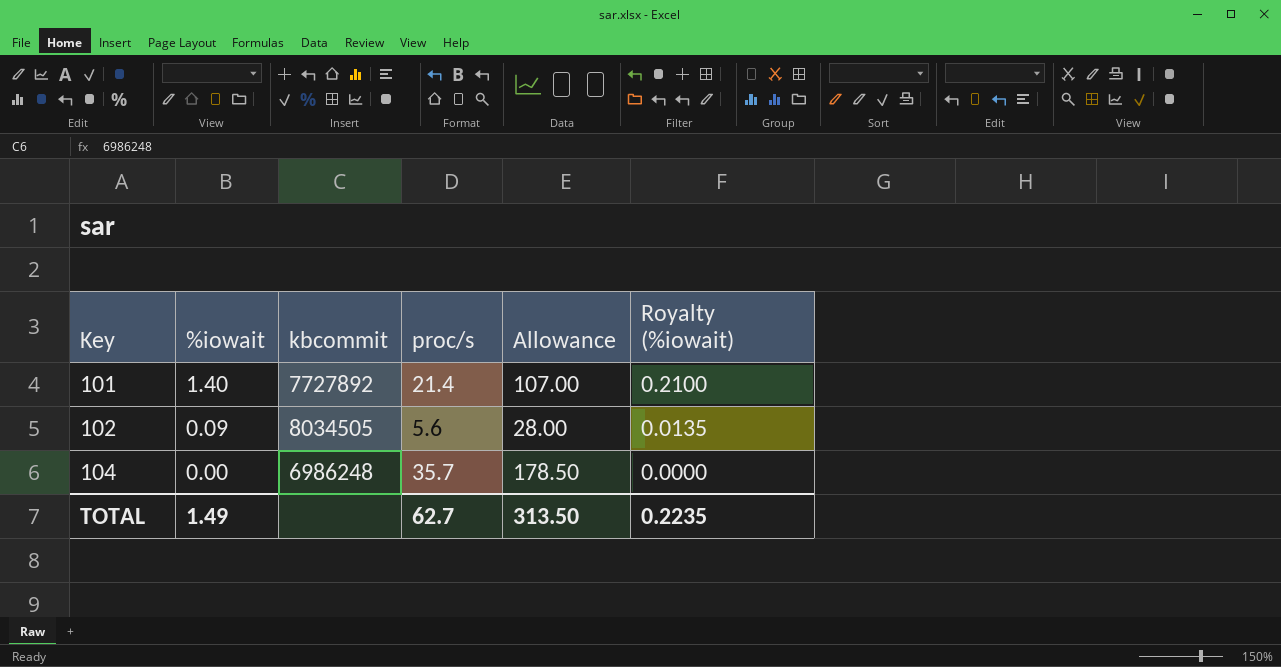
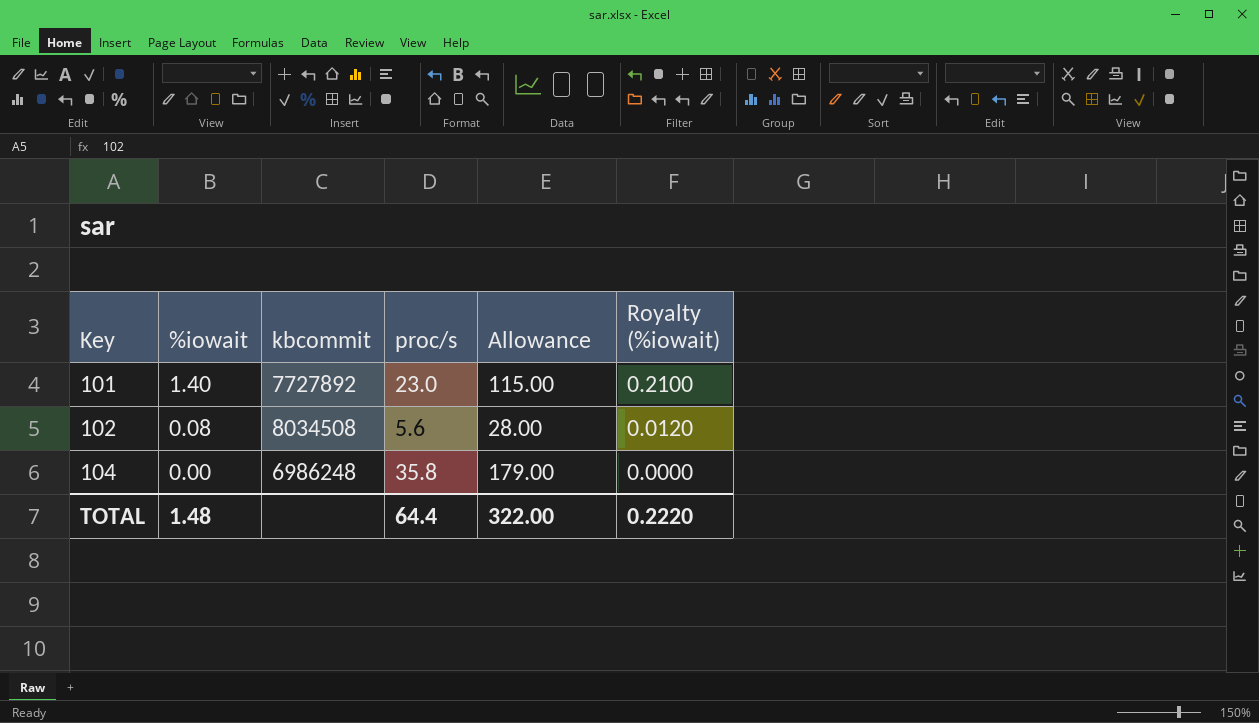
101 | proc/s: 21.4 -> 23.0
101 | Allowance: 107.00 -> 115.00
102 | %iowait: 0.09 -> 0.08
102 | kbcommit: 8034505 -> 8034508
102 | Royalty (%iowait): 0.0135 -> 0.0120
104 | proc/s: 35.7 -> 35.8
104 | Allowance: 178.50 -> 179.00
TOTAL | %iowait: 1.49 -> 1.48
TOTAL | proc/s: 62.7 -> 64.4
TOTAL | Allowance: 313.50 -> 322.00
TOTAL | Royalty (%iowait): 0.2235 -> 0.2220

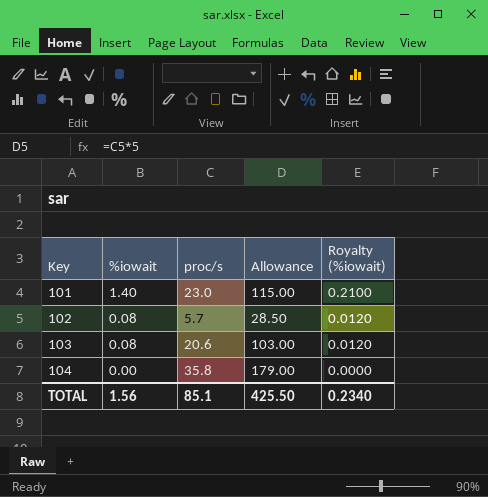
column kbcommit | position: 3 -> none
102 | proc/s: 5.6 -> 5.7
102 | Allowance: 28.00 -> 28.50
row 103: none -> 0.08 | 20.6 | 103.00 | 0.0120
TOTAL | %iowait: 1.48 -> 1.56
TOTAL | proc/s: 64.4 -> 85.1
TOTAL | Allowance: 322.00 -> 425.50
TOTAL | Royalty (%iowait): 0.2220 -> 0.2340

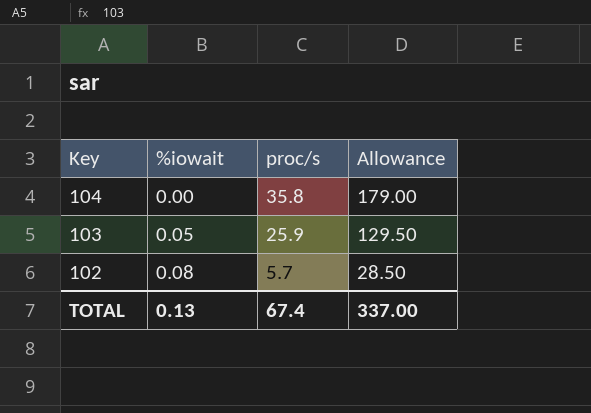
row order: Key ascending -> Key descending
column Royalty (%iowait) | formula: [%iowait] * 0.15 -> none
row 101: 1.40 | 23.0 | 115.00 | 0.2100 -> none
103 | %iowait: 0.08 -> 0.05
103 | proc/s: 20.6 -> 25.9
103 | Allowance: 103.00 -> 129.50
TOTAL | %iowait: 1.56 -> 0.13
TOTAL | proc/s: 85.1 -> 67.4
TOTAL | Allowance: 425.50 -> 337.00

